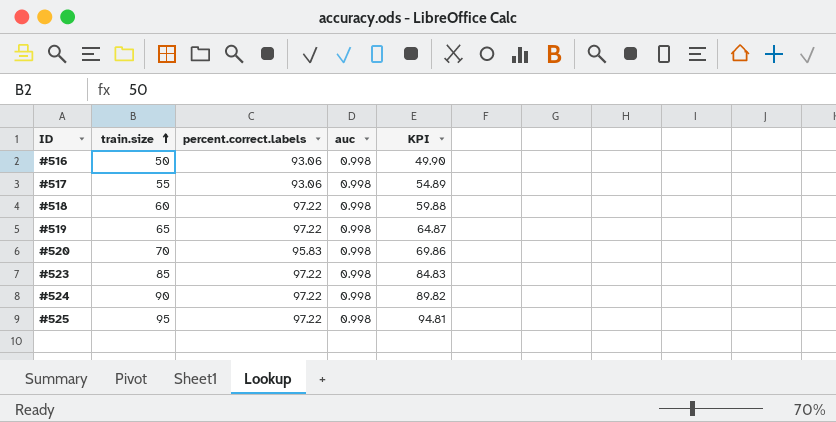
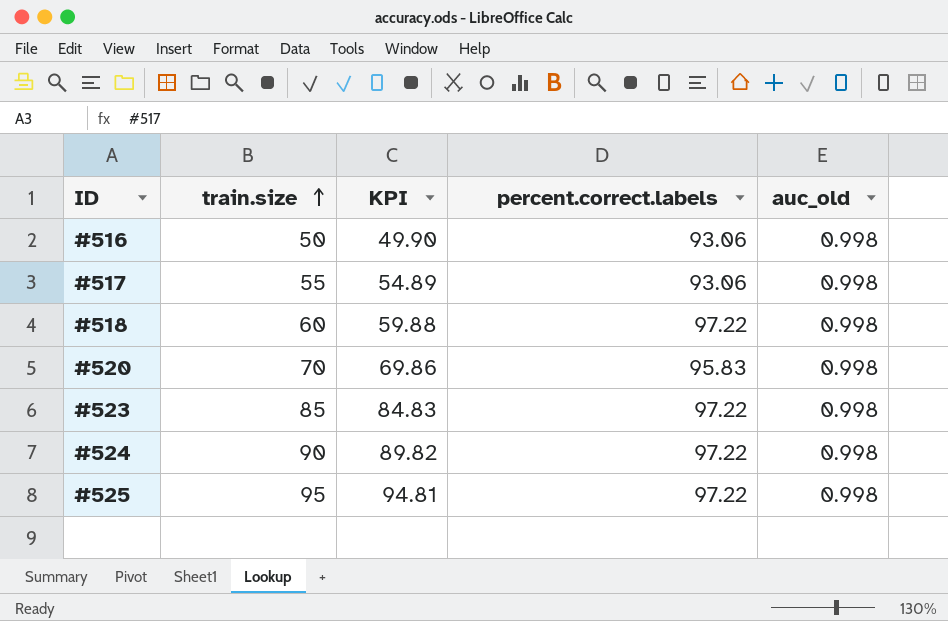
column KPI | position: 5 -> 3
column name: auc -> auc_old
row #519: 65 | 97.22 | 0.998 | 64.87 -> none

